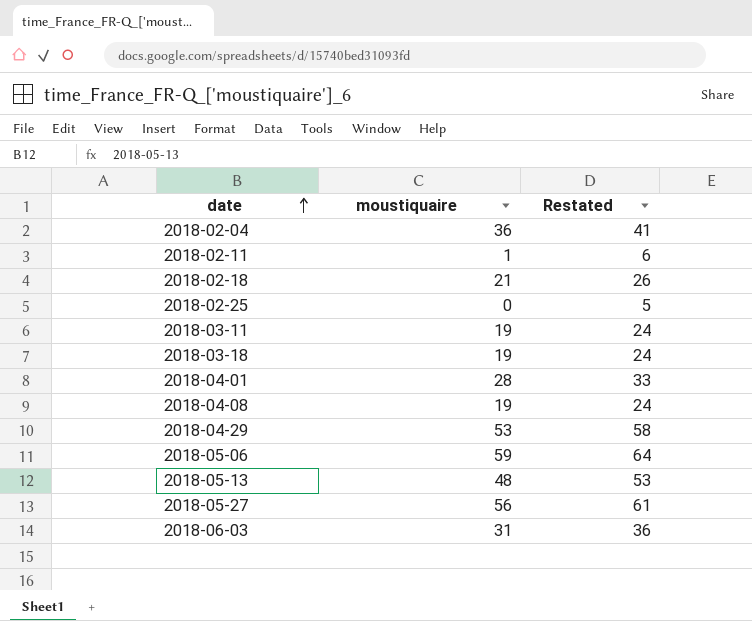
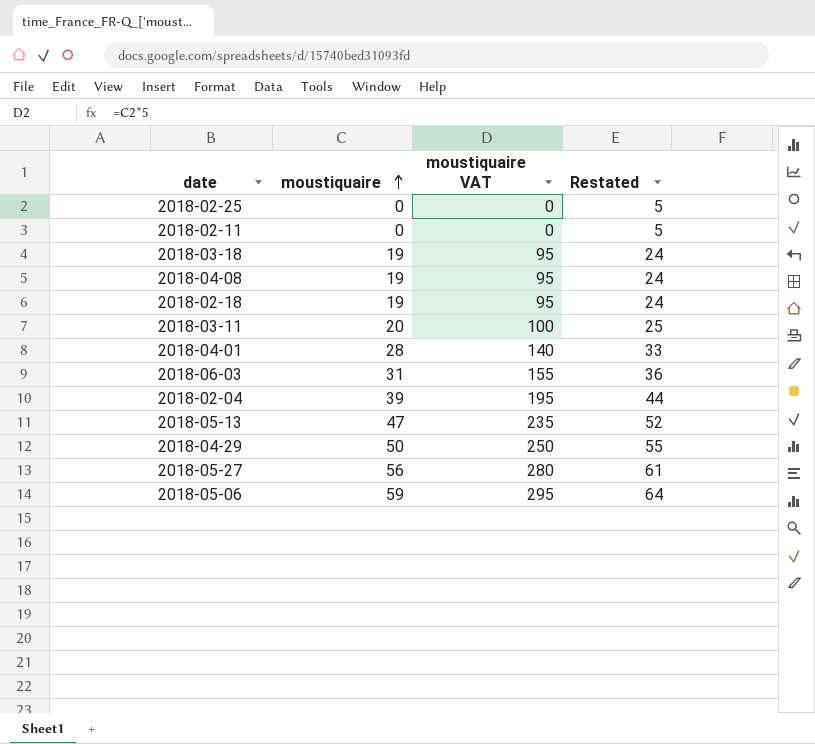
row order: date ascending -> moustiquaire ascending
column moustiquaire VAT | formula: none -> [moustiquaire] * 5
2018-02-11 | moustiquaire: 1 -> 0
2018-02-11 | Restated: 6 -> 5
2018-02-18 | moustiquaire: 21 -> 19
2018-02-18 | Restated: 26 -> 24
2018-03-11 | moustiquaire: 19 -> 20
2018-03-11 | Restated: 24 -> 25
2018-02-04 | moustiquaire: 36 -> 39
2018-02-04 | Restated: 41 -> 44
2018-05-13 | moustiquaire: 48 -> 47
2018-05-13 | Restated: 53 -> 52
2018-04-29 | moustiquaire: 53 -> 50
2018-04-29 | Restated: 58 -> 55

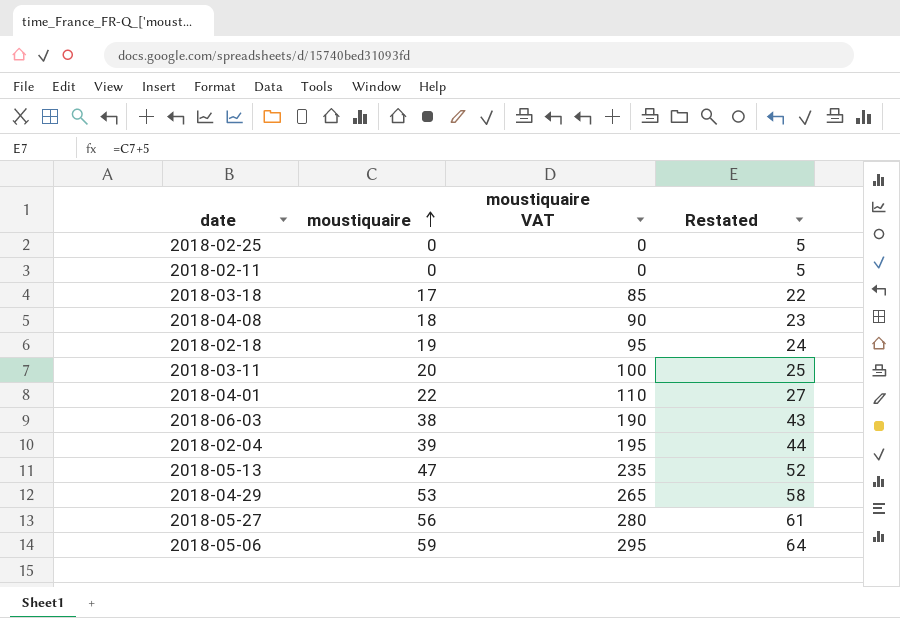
2018-03-18 | moustiquaire: 19 -> 17
2018-03-18 | moustiquaire VAT: 95 -> 85
2018-03-18 | Restated: 24 -> 22
2018-04-08 | moustiquaire: 19 -> 18
2018-04-08 | moustiquaire VAT: 95 -> 90
2018-04-08 | Restated: 24 -> 23
2018-04-01 | moustiquaire: 28 -> 22
2018-04-01 | moustiquaire VAT: 140 -> 110
2018-04-01 | Restated: 33 -> 27
2018-06-03 | moustiquaire: 31 -> 38
2018-06-03 | moustiquaire VAT: 155 -> 190
2018-06-03 | Restated: 36 -> 43
2018-04-29 | moustiquaire: 50 -> 53
2018-04-29 | moustiquaire VAT: 250 -> 265
2018-04-29 | Restated: 55 -> 58

